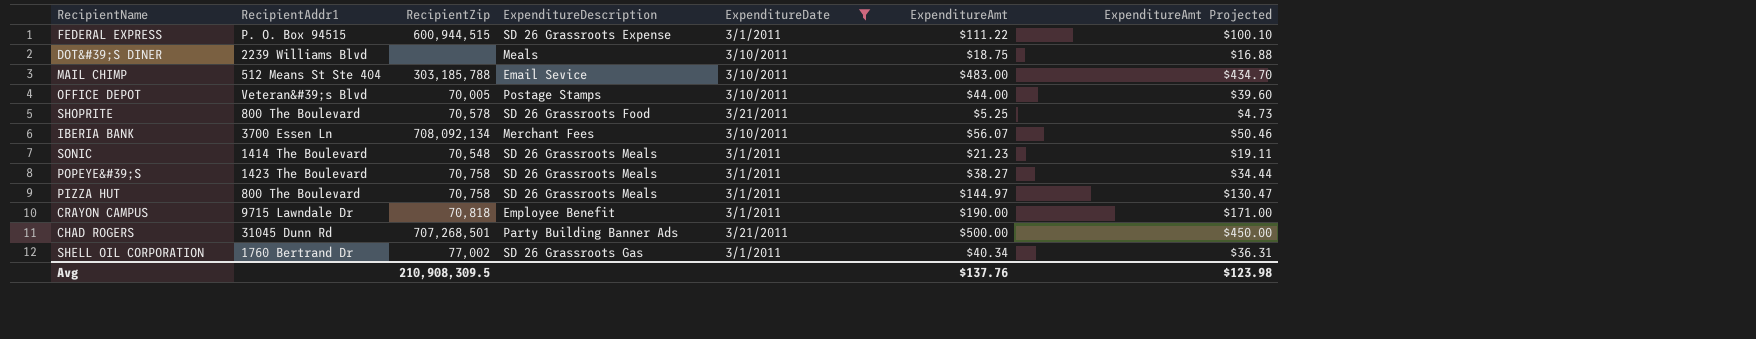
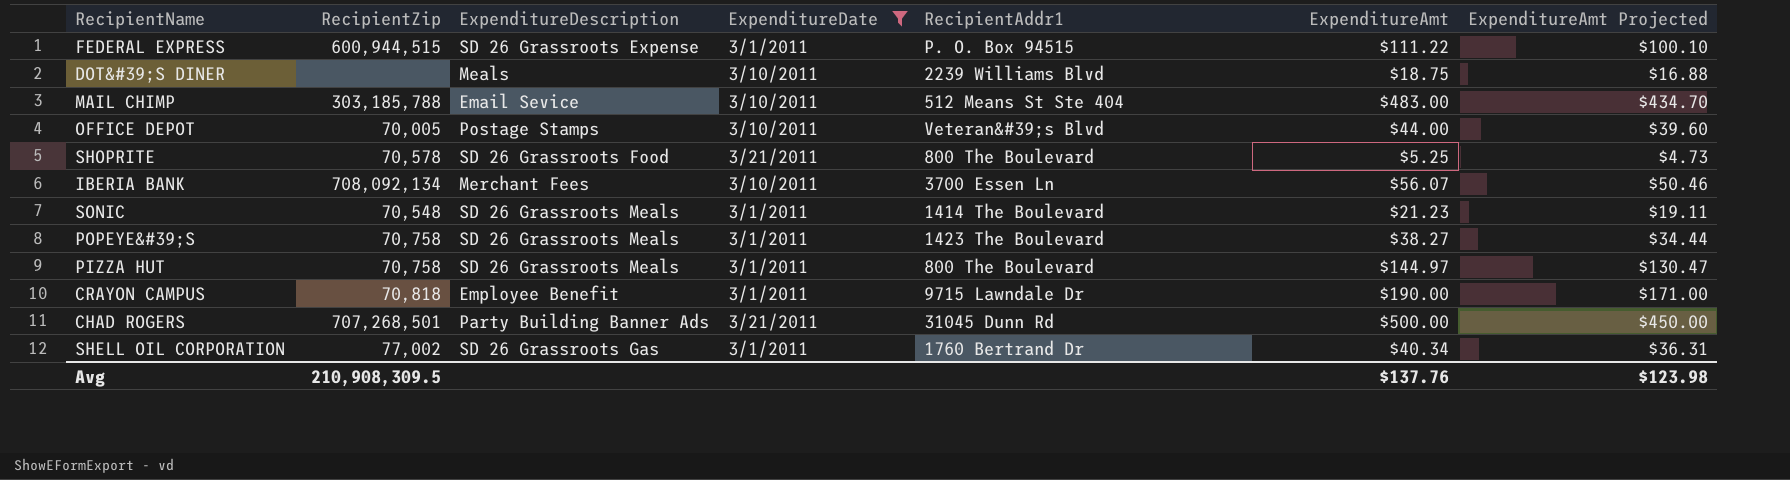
column RecipientAddr1 | position: 2 -> 5

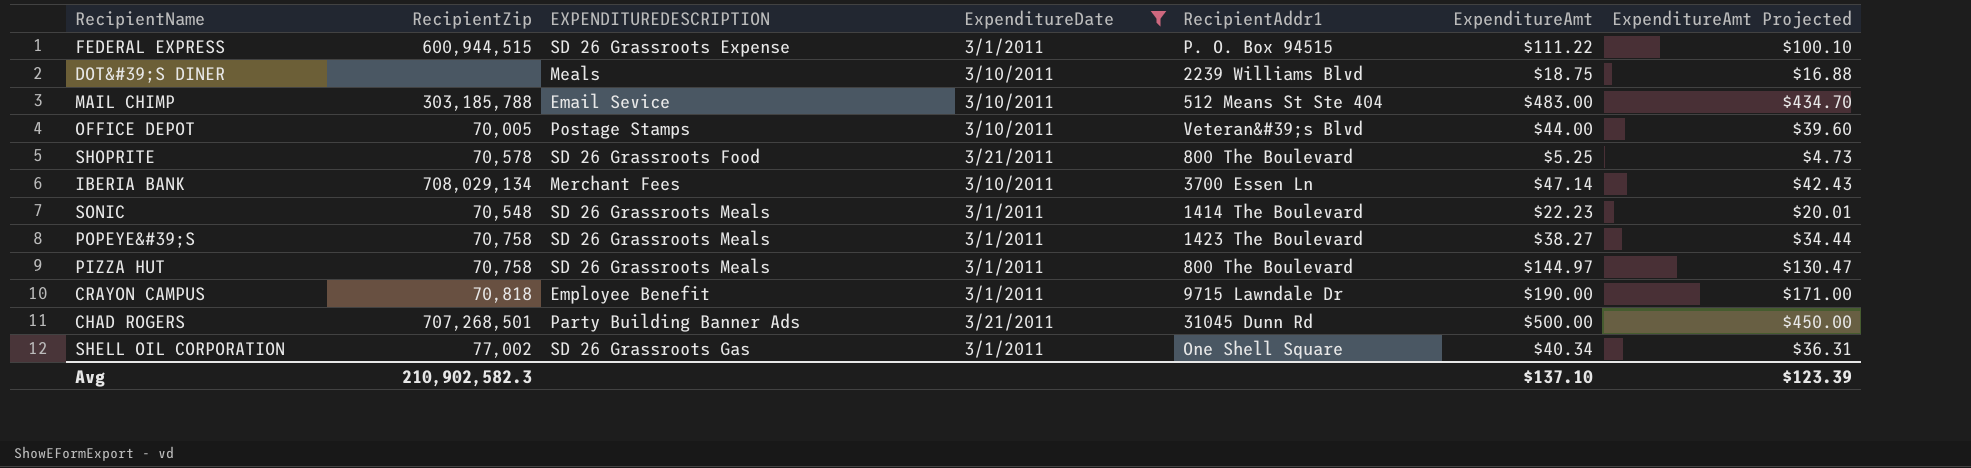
column name: ExpenditureDescription -> EXPENDITUREDESCRIPTION
IBERIA BANK | RecipientZip: 708,092,134 -> 708,029,134
IBERIA BANK | ExpenditureAmt: $56.07 -> $47.14
IBERIA BANK | ExpenditureAmt Projected: $50.46 -> $42.43
SONIC | ExpenditureAmt: $21.23 -> $22.23
SONIC | ExpenditureAmt Projected: $19.11 -> $20.01
SHELL OIL CORPORATION | RecipientAddr1: 1760 Bertrand Dr -> One Shell Square
Avg | RecipientZip: 210,908,309.5 -> 210,902,582.3
Avg | ExpenditureAmt: $137.76 -> $137.10
Avg | ExpenditureAmt Projected: $123.98 -> $123.39

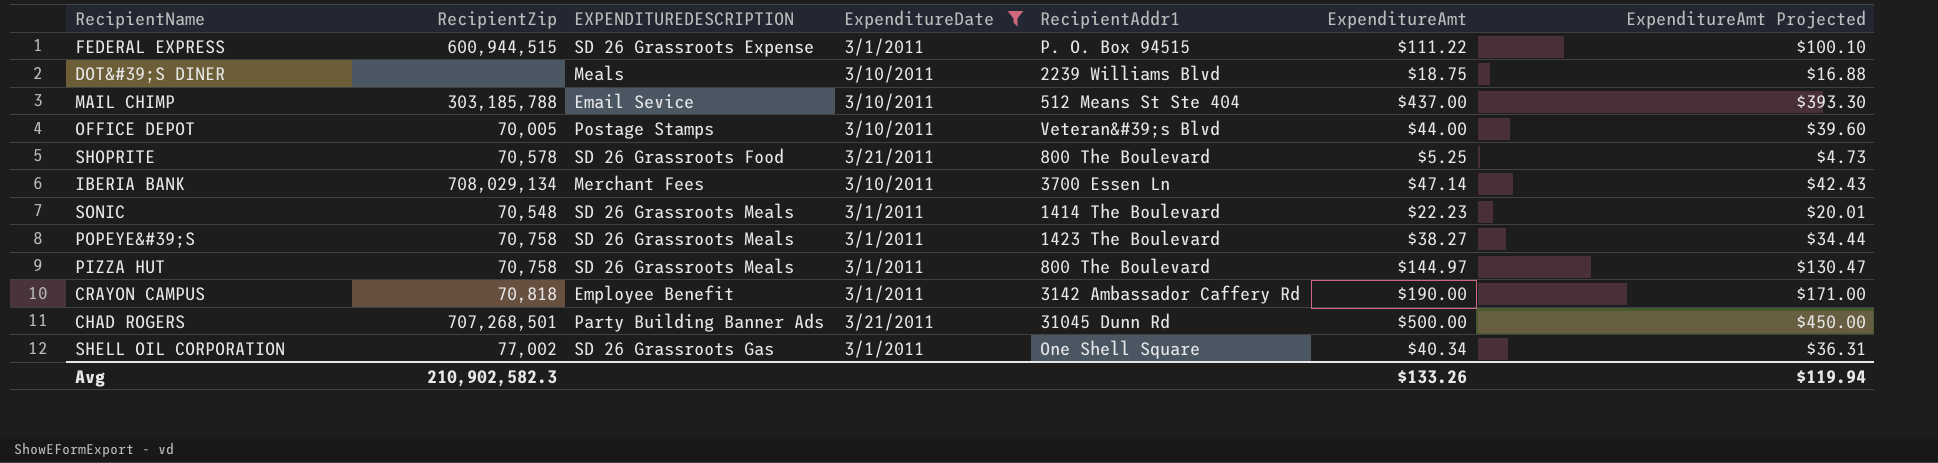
MAIL CHIMP | ExpenditureAmt: $483.00 -> $437.00
MAIL CHIMP | ExpenditureAmt Projected: $434.70 -> $393.30
CRAYON CAMPUS | RecipientAddr1: 9715 Lawndale Dr -> 3142 Ambassador Caffery Rd
Avg | ExpenditureAmt: $137.10 -> $133.26
Avg | ExpenditureAmt Projected: $123.39 -> $119.94

